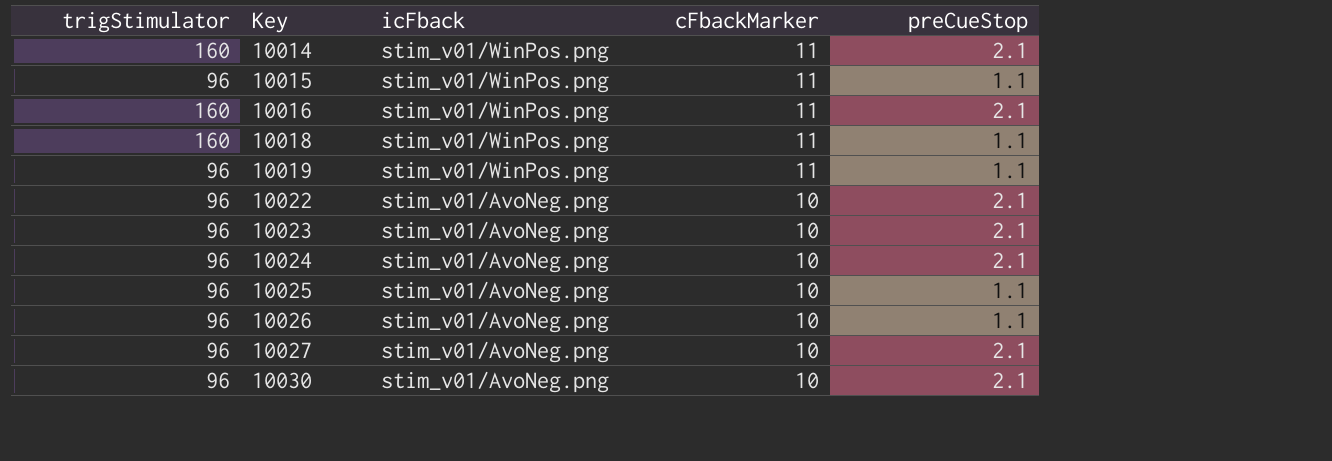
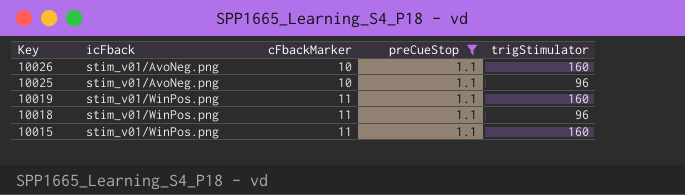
filter: none -> preCueStop = 1.1
row order: Key ascending -> Key descending
column trigStimulator | position: 1 -> 5
10026 | trigStimulator: 96 -> 160
10019 | trigStimulator: 96 -> 160
10018 | trigStimulator: 160 -> 96
10015 | trigStimulator: 96 -> 160

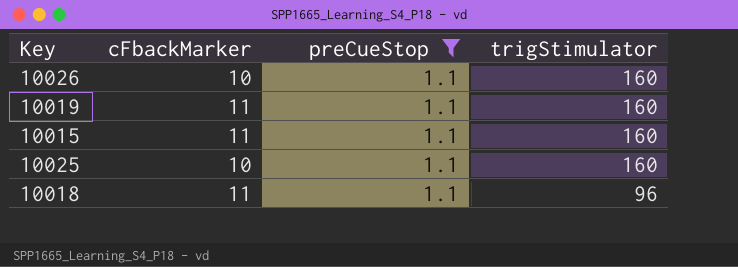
row order: Key descending -> trigStimulator descending
column icFback | position: 2 -> none
10025 | trigStimulator: 96 -> 160

